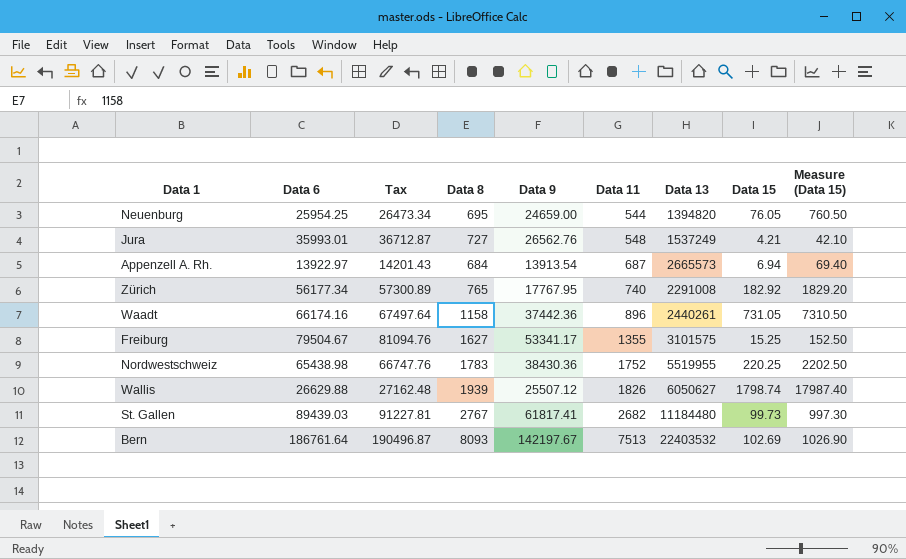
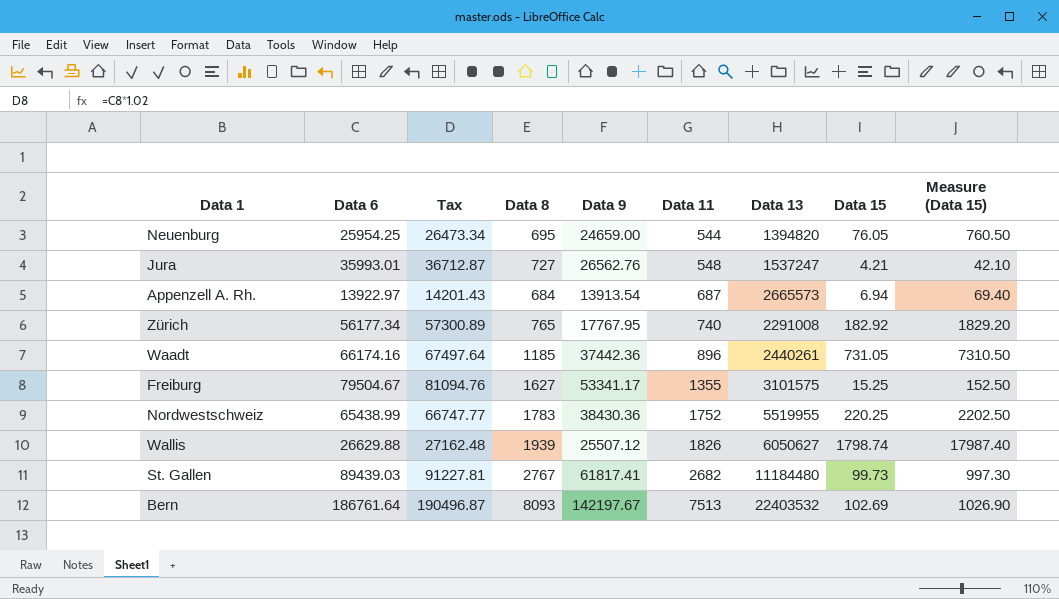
Jura | Data 13: 1537249 -> 1537247
Waadt | Data 8: 1158 -> 1185
Nordwestschweiz | Data 6: 65438.98 -> 65438.99
Nordwestschweiz | Tax: 66747.76 -> 66747.77

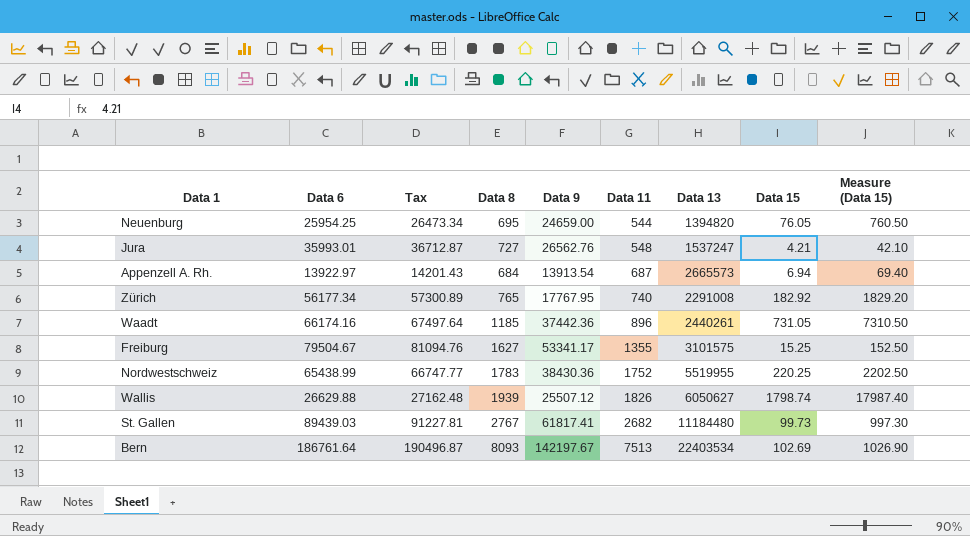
Bern | Data 13: 22403532 -> 22403534

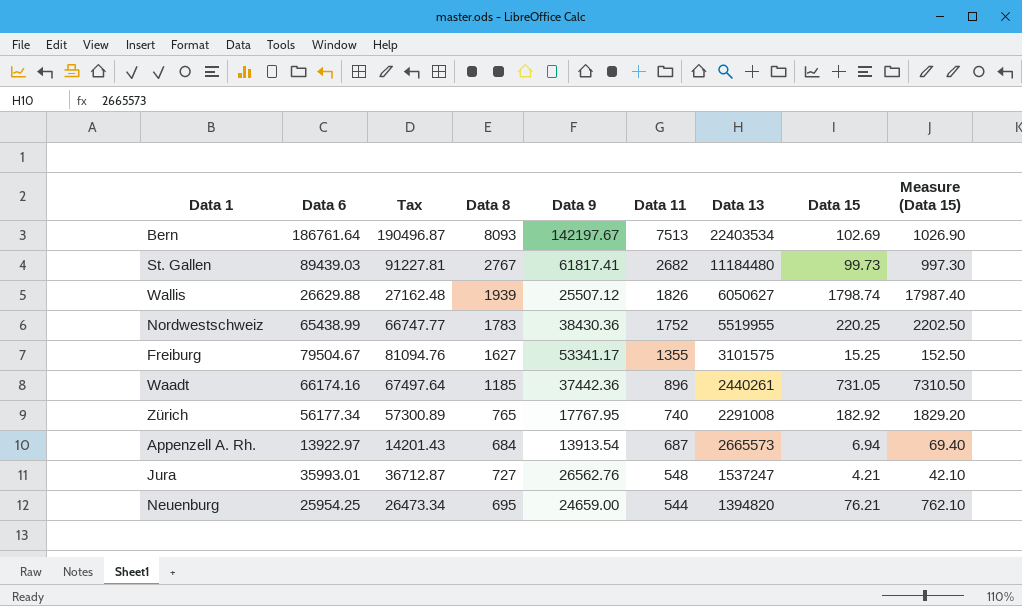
row order: Data 11 ascending -> Data 11 descending
Neuenburg | Data 15: 76.05 -> 76.21
Neuenburg | Measure (Data 15): 760.50 -> 762.10

